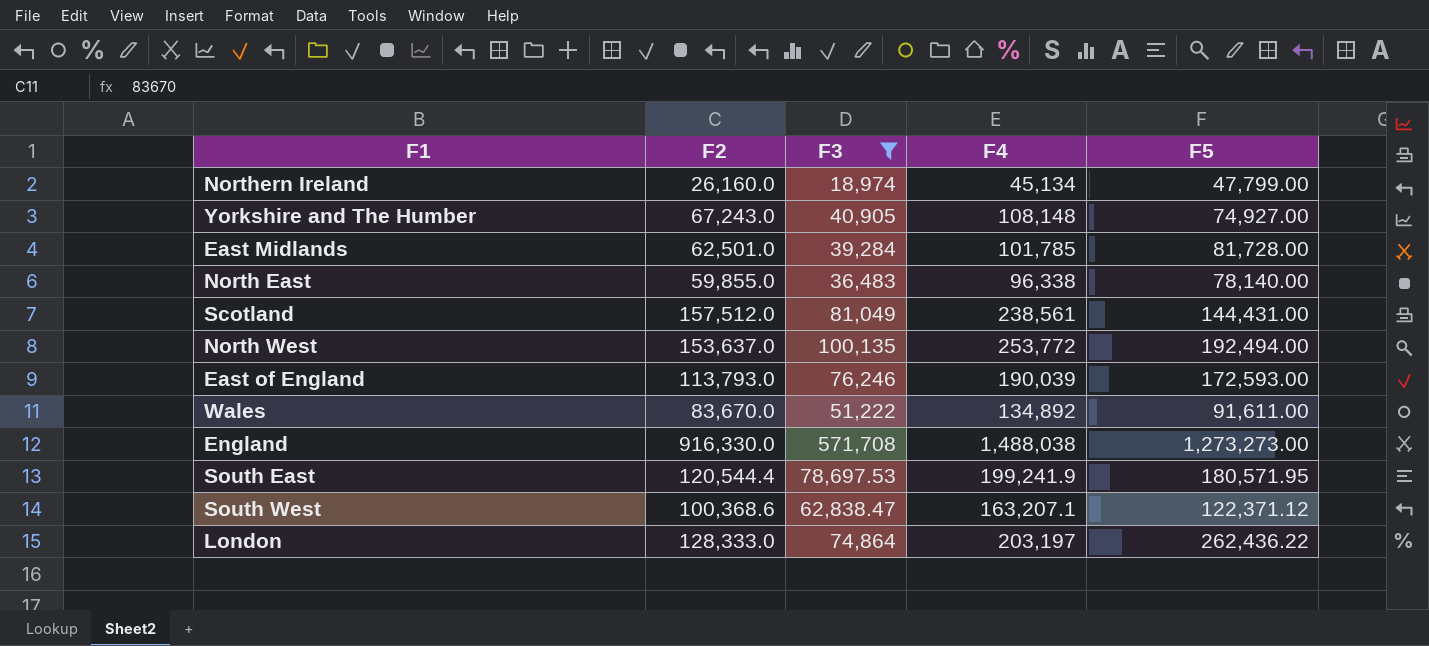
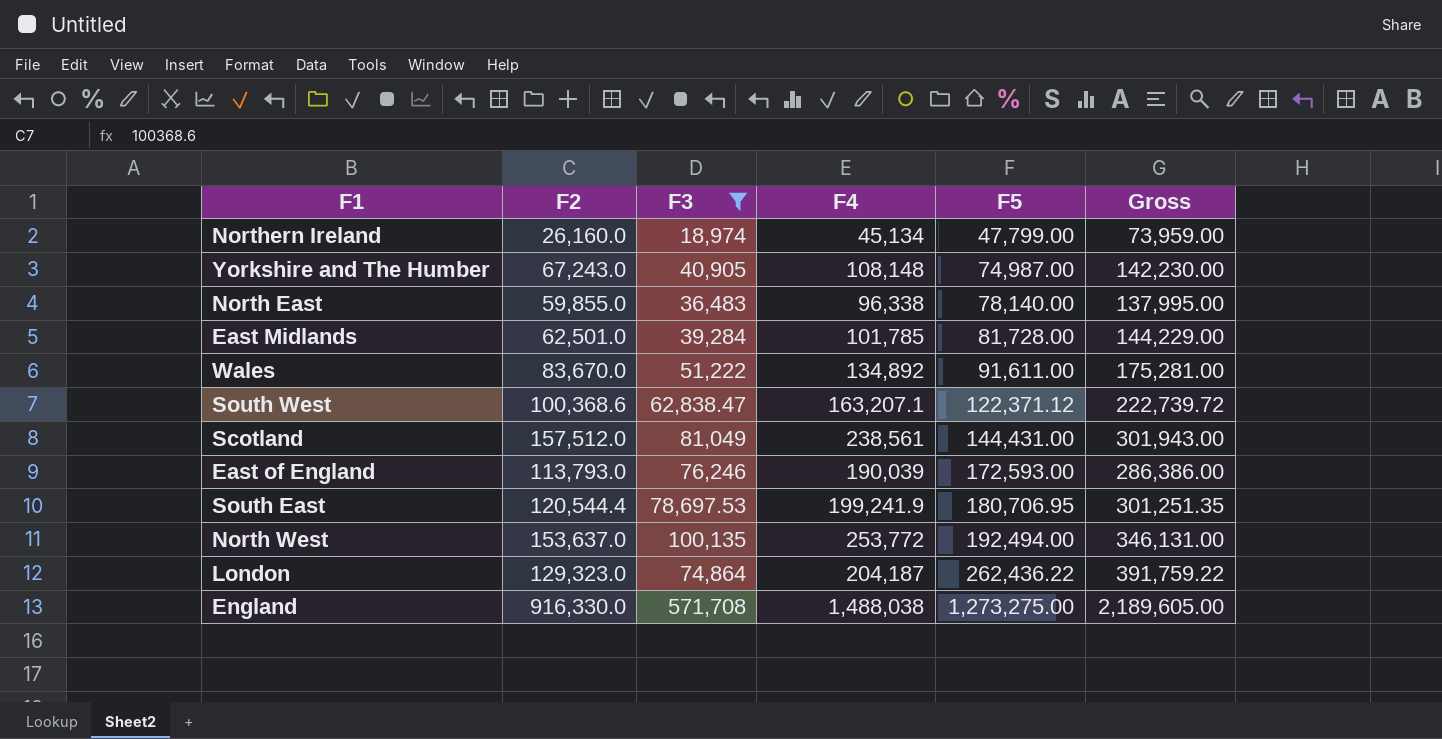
row order: none -> F5 ascending
column Gross | formula: none -> [F2] + [F5]
Yorkshire and The Humber | F5: 74,927.00 -> 74,987.00
South East | F5: 180,571.95 -> 180,706.95
London | F2: 128,333.0 -> 129,323.0
London | F4: 203,197 -> 204,187
England | F5: 1,273,273.00 -> 1,273,275.00

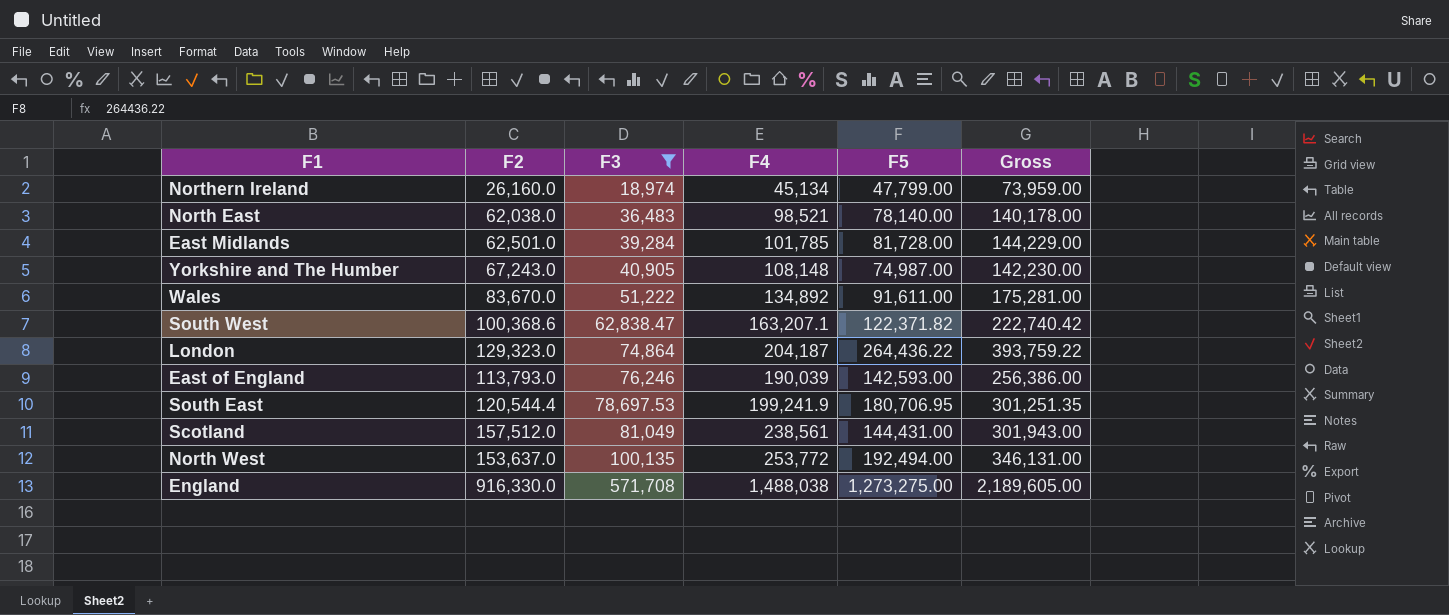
row order: F5 ascending -> F3 ascending
North East | F2: 59,855.0 -> 62,038.0
North East | F4: 96,338 -> 98,521
North East | Gross: 137,995.00 -> 140,178.00
South West | F5: 122,371.12 -> 122,371.82
South West | Gross: 222,739.72 -> 222,740.42
London | F5: 262,436.22 -> 264,436.22
London | Gross: 391,759.22 -> 393,759.22
East of England | F5: 172,593.00 -> 142,593.00
East of England | Gross: 286,386.00 -> 256,386.00

